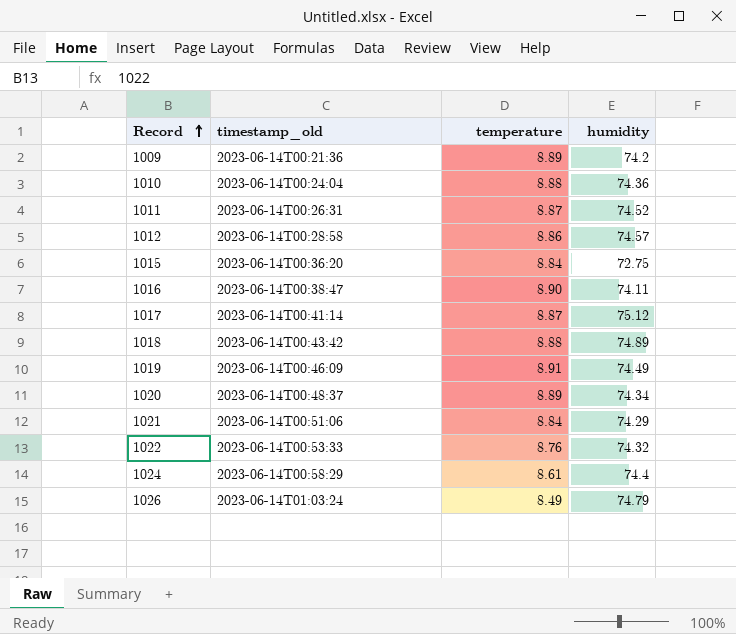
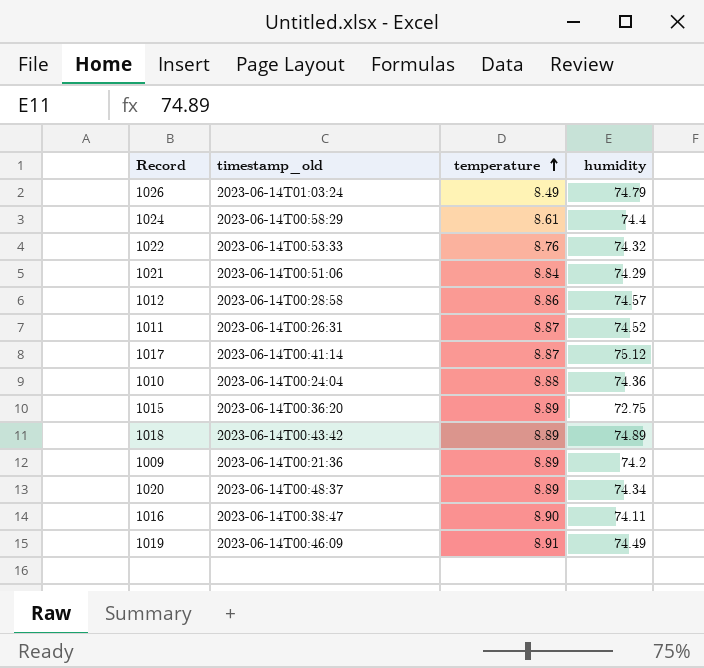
row order: Record ascending -> temperature ascending
1015 | temperature: 8.84 -> 8.89
1018 | temperature: 8.88 -> 8.89

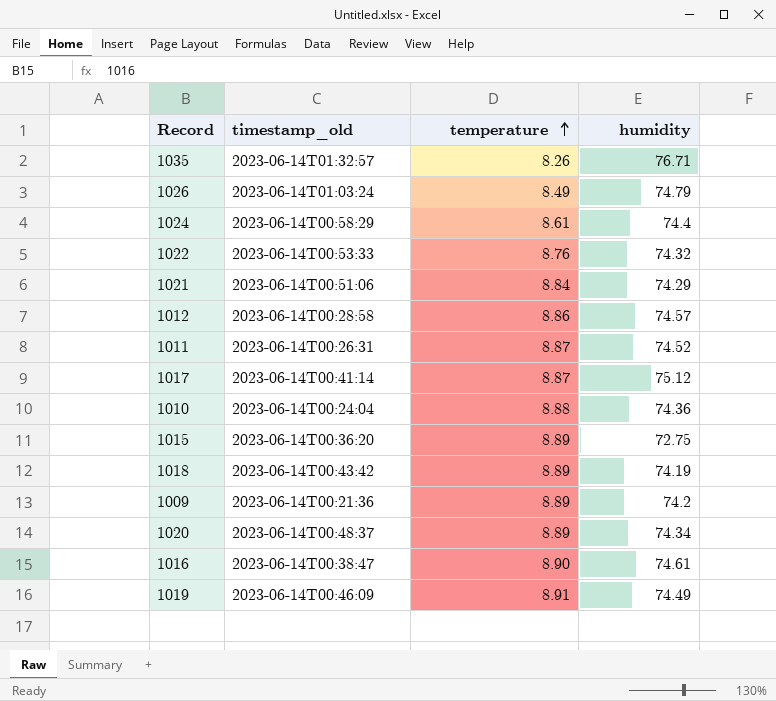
row 1035: none -> 2023-06-14T01:32:57 | 8.26 | 76.71
1018 | humidity: 74.89 -> 74.19
1016 | humidity: 74.11 -> 74.61

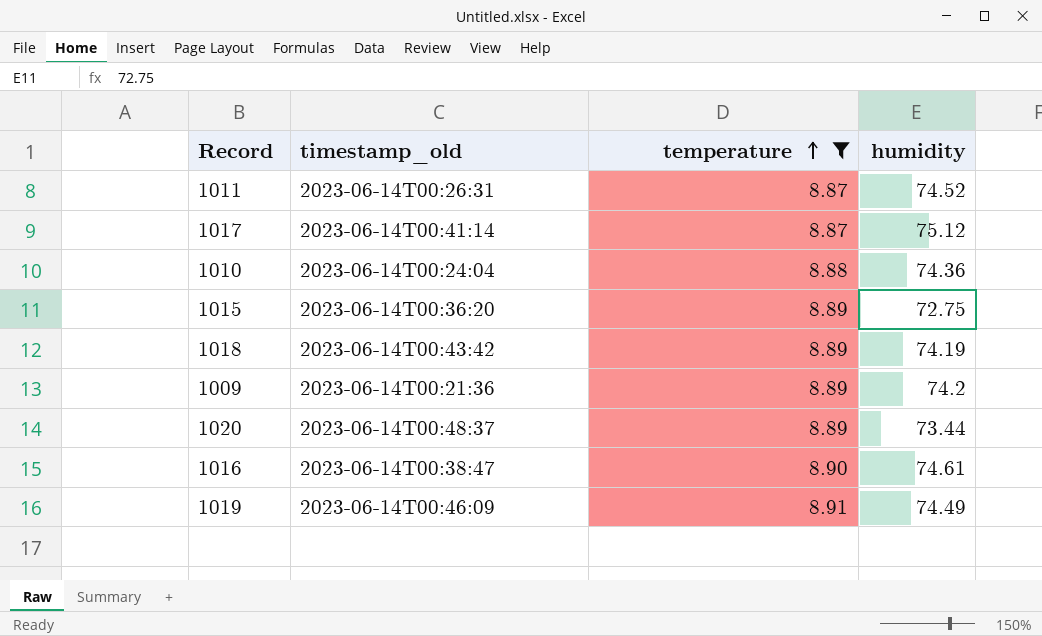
filter: none -> temperature >= 8.87
1020 | humidity: 74.34 -> 73.44

